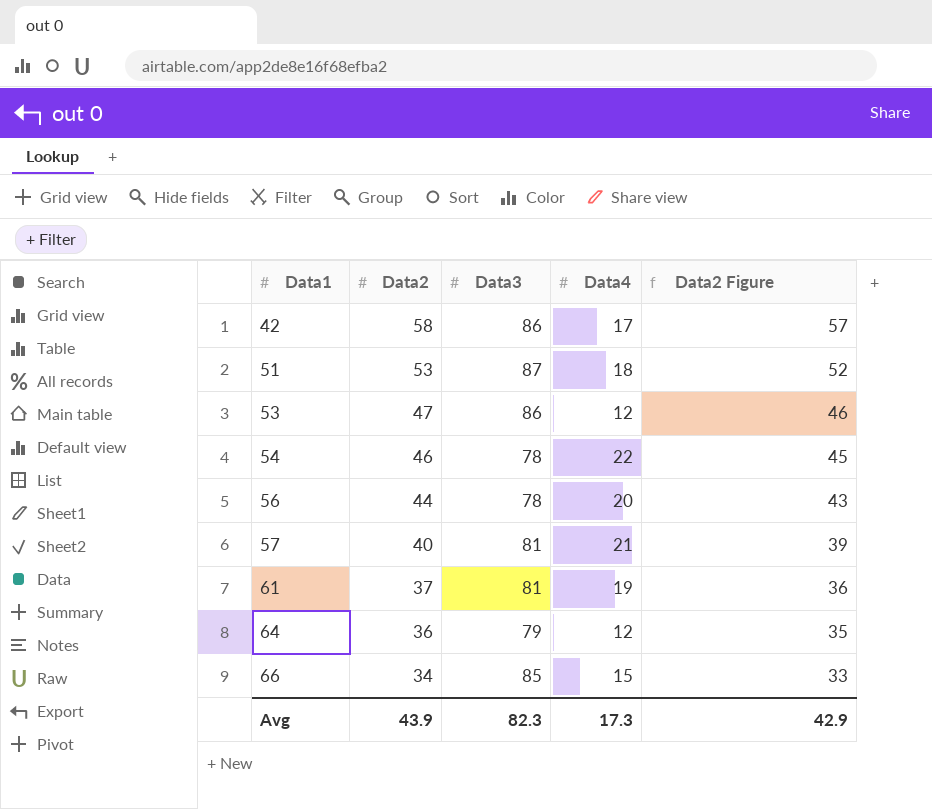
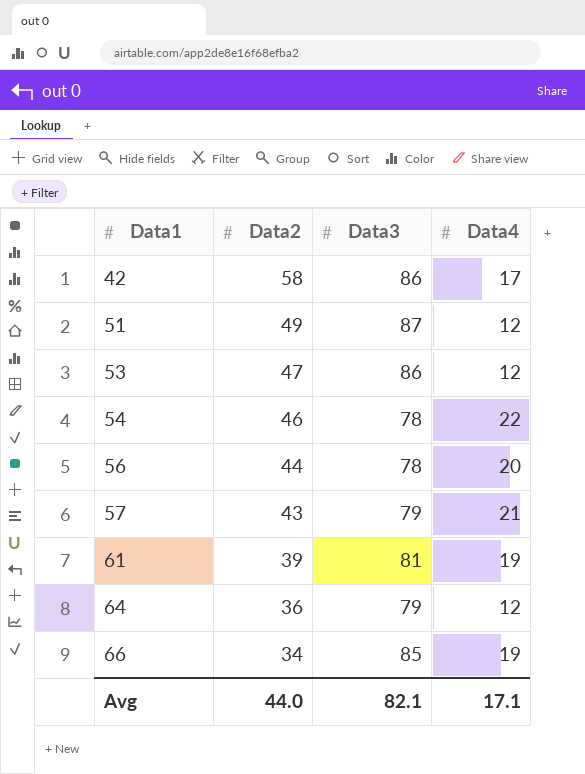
column Data2 Figure | formula: [Data2] - 1 -> none
51 | Data2: 53 -> 49
51 | Data4: 18 -> 12
57 | Data2: 40 -> 43
57 | Data3: 81 -> 79
61 | Data2: 37 -> 39
66 | Data4: 15 -> 19
Avg | Data2: 43.9 -> 44.0
Avg | Data3: 82.3 -> 82.1
Avg | Data4: 17.3 -> 17.1

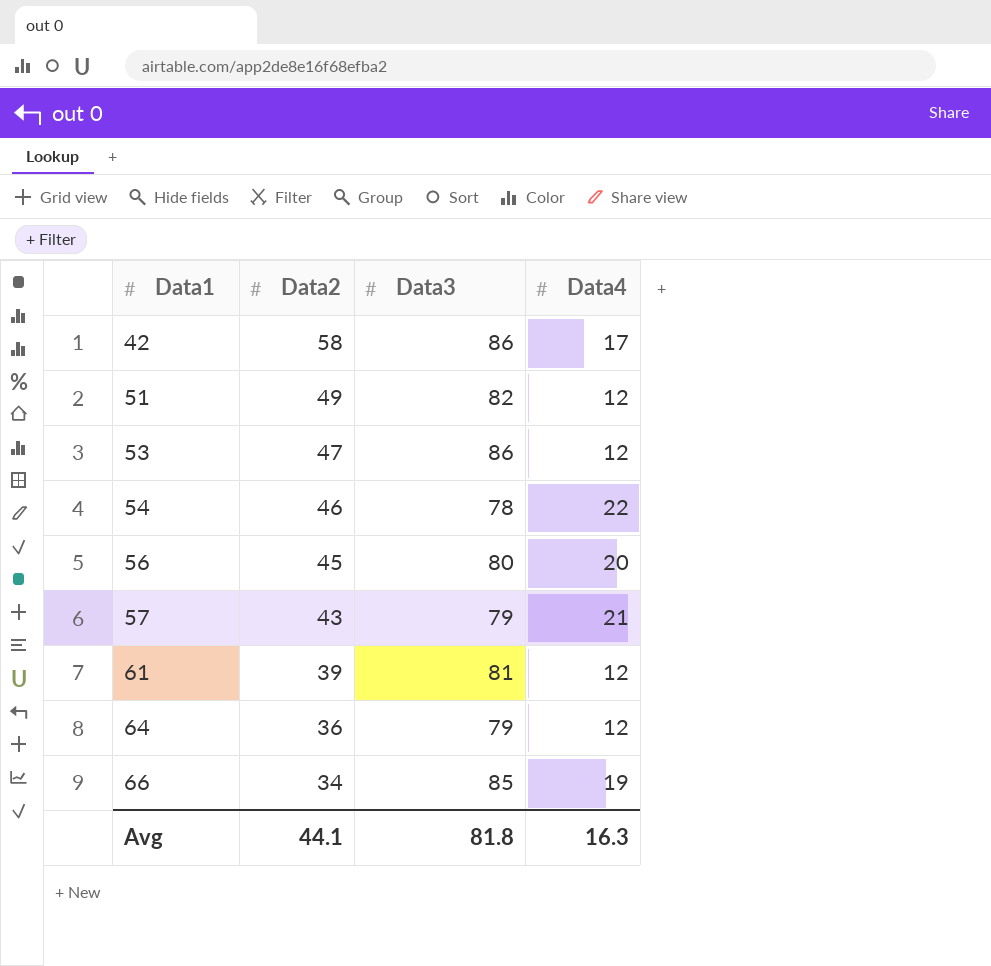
51 | Data3: 87 -> 82
56 | Data2: 44 -> 45
56 | Data3: 78 -> 80
61 | Data4: 19 -> 12
Avg | Data2: 44.0 -> 44.1
Avg | Data3: 82.1 -> 81.8
Avg | Data4: 17.1 -> 16.3

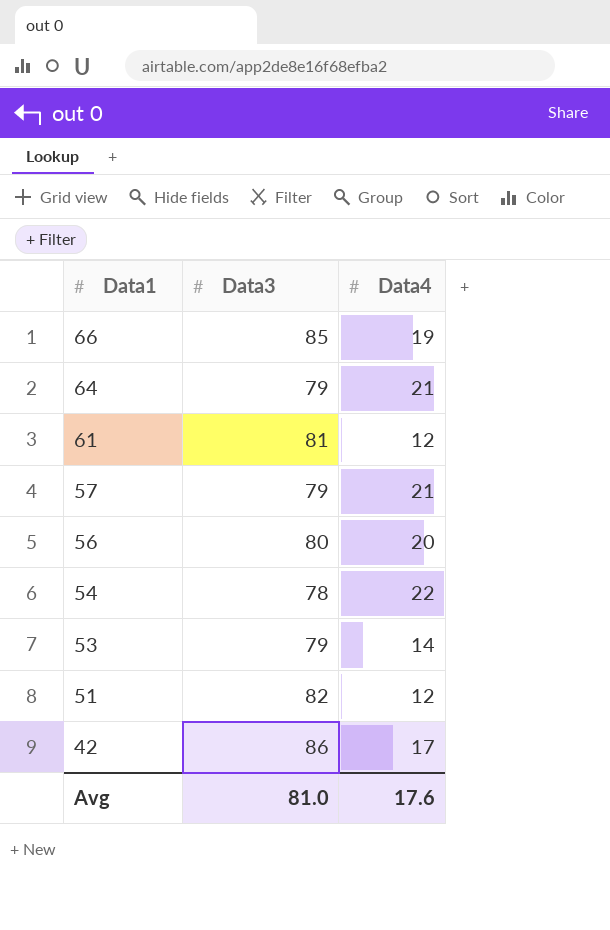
row order: Data1 ascending -> Data1 descending
column Data2 | position: 2 -> none
64 | Data4: 12 -> 21
53 | Data3: 86 -> 79
53 | Data4: 12 -> 14
Avg | Data3: 81.8 -> 81.0
Avg | Data4: 16.3 -> 17.6

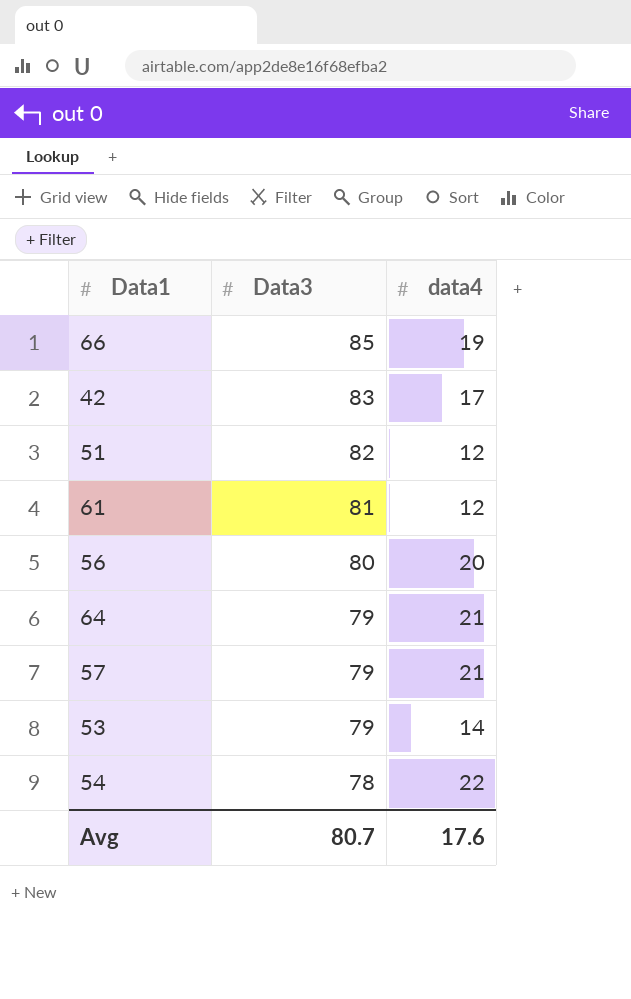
row order: Data1 descending -> Data3 descending
column name: Data4 -> data4
42 | Data3: 86 -> 83
Avg | Data3: 81.0 -> 80.7

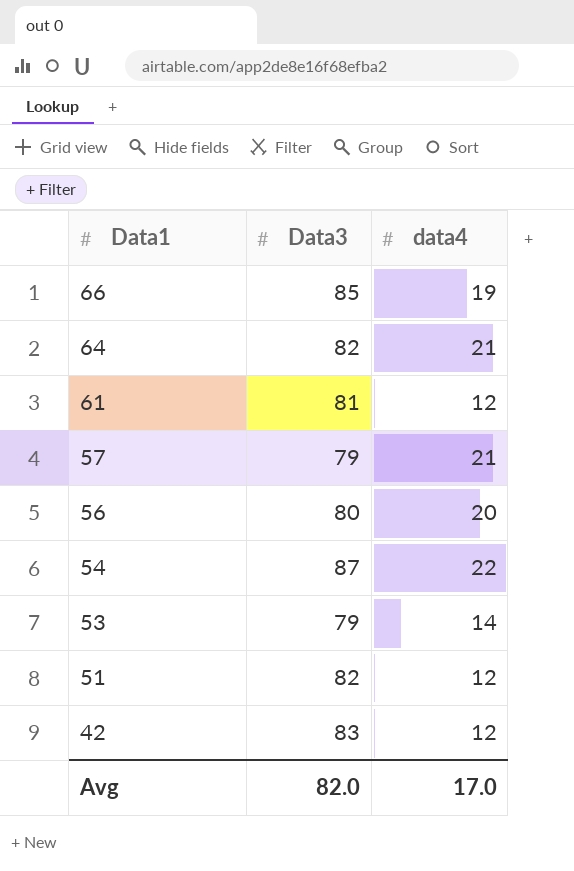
row order: Data3 descending -> Data1 descending
64 | Data3: 79 -> 82
54 | Data3: 78 -> 87
42 | data4: 17 -> 12
Avg | Data3: 80.7 -> 82.0
Avg | data4: 17.6 -> 17.0

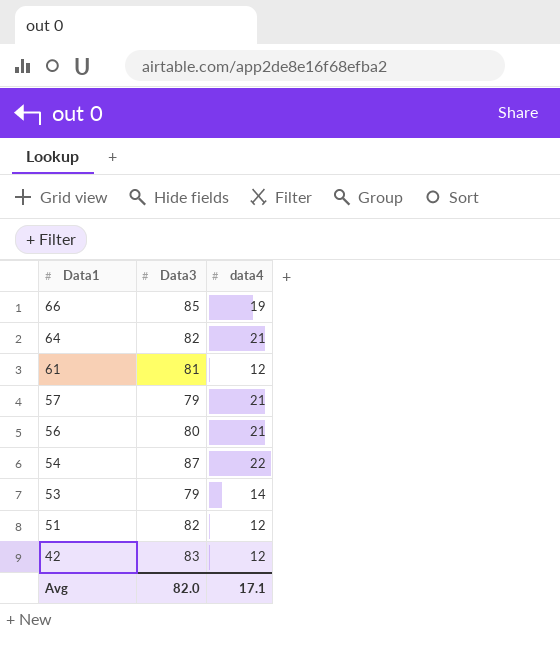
56 | data4: 20 -> 21
Avg | data4: 17.0 -> 17.1

